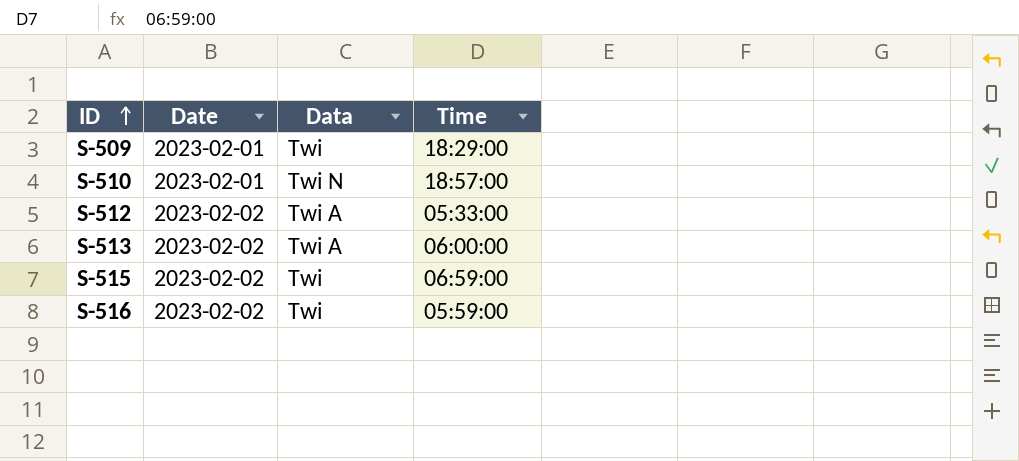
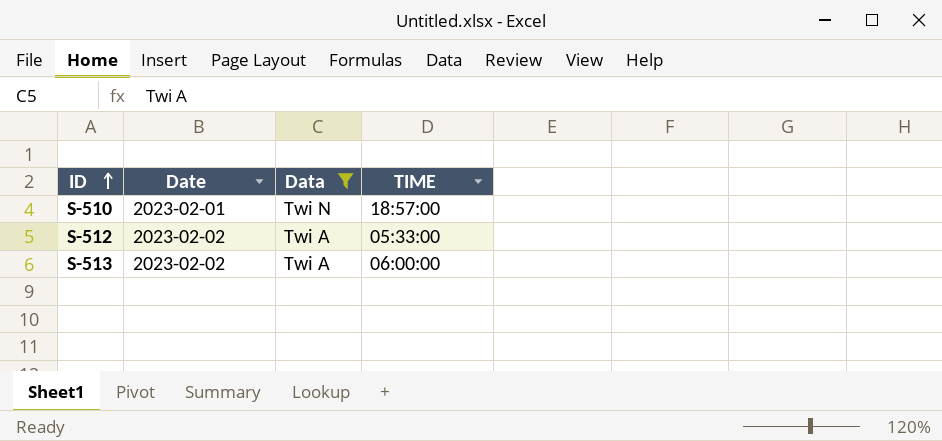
filter: none -> Data != Twi
column name: Time -> TIME

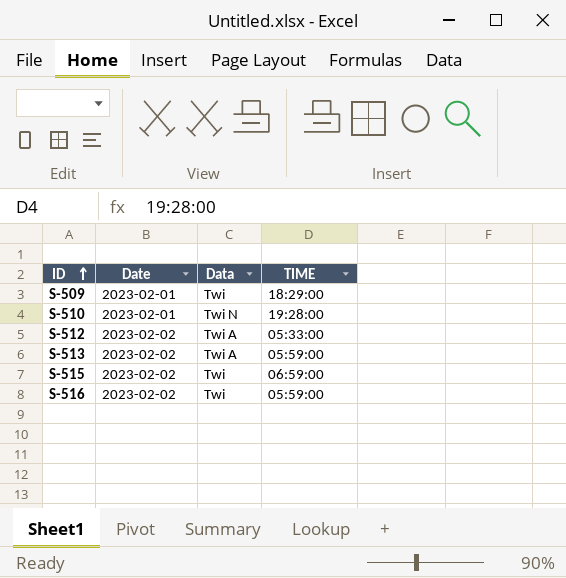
filter: Data != Twi -> none
S-510 | TIME: 18:57:00 -> 19:28:00
S-513 | TIME: 06:00:00 -> 05:59:00

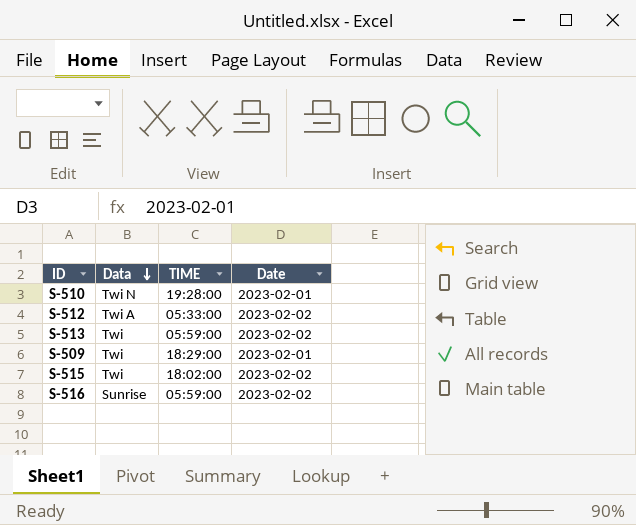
row order: ID ascending -> Data descending
column Date | position: 2 -> 4
S-513 | Data: Twi A -> Twi
S-515 | TIME: 06:59:00 -> 18:02:00
S-516 | Data: Twi -> Sunrise

